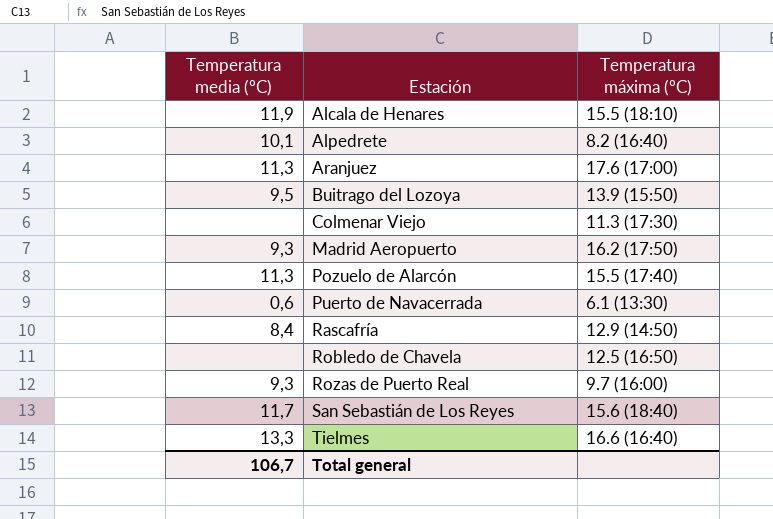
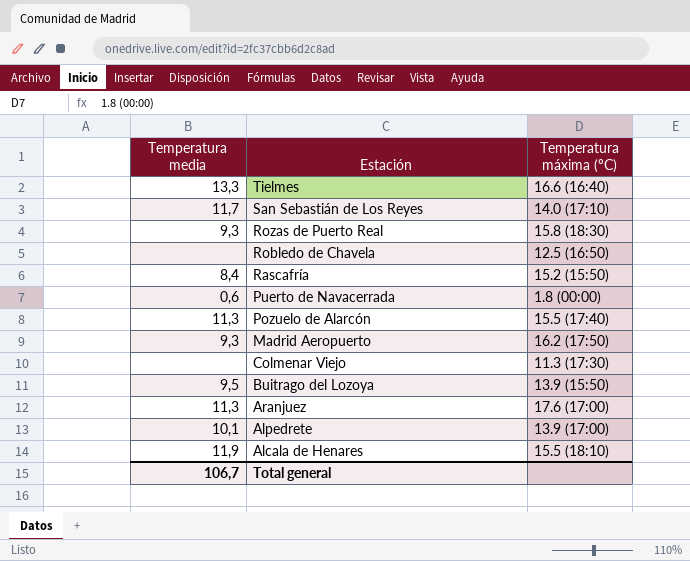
row order: Estación ascending -> Estación descending
column name: Temperatura media (ºC) -> Temperatura media
San Sebastián de Los Reyes | Temperatura máxima (ºC): 15.6 (18:40) -> 14.0 (17:10)
Rozas de Puerto Real | Temperatura máxima (ºC): 9.7 (16:00) -> 15.8 (18:30)
Rascafría | Temperatura máxima (ºC): 12.9 (14:50) -> 15.2 (15:50)
Puerto de Navacerrada | Temperatura máxima (ºC): 6.1 (13:30) -> 1.8 (00:00)
Alpedrete | Temperatura máxima (ºC): 8.2 (16:40) -> 13.9 (17:00)

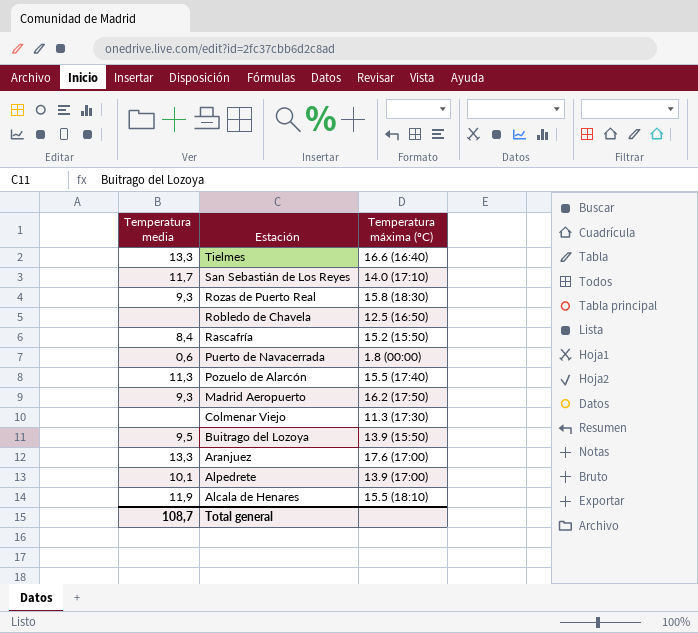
Aranjuez | Temperatura media: 11,3 -> 13,3
Total general | Temperatura media: 106,7 -> 108,7

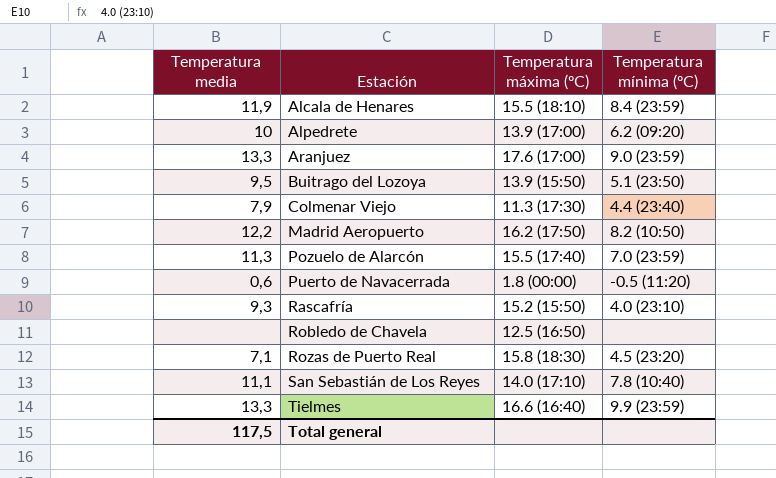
row order: Estación descending -> Estación ascending
column Temperatura mínima (ºC) | position: none -> 4
Alpedrete | Temperatura media: 10,1 -> 10
Colmenar Viejo | Temperatura media: none -> 7,9
Madrid Aeropuerto | Temperatura media: 9,3 -> 12,2
Rascafría | Temperatura media: 8,4 -> 9,3
Rozas de Puerto Real | Temperatura media: 9,3 -> 7,1
San Sebastián de Los Reyes | Temperatura media: 11,7 -> 11,1
Total general | Temperatura media: 108,7 -> 117,5

